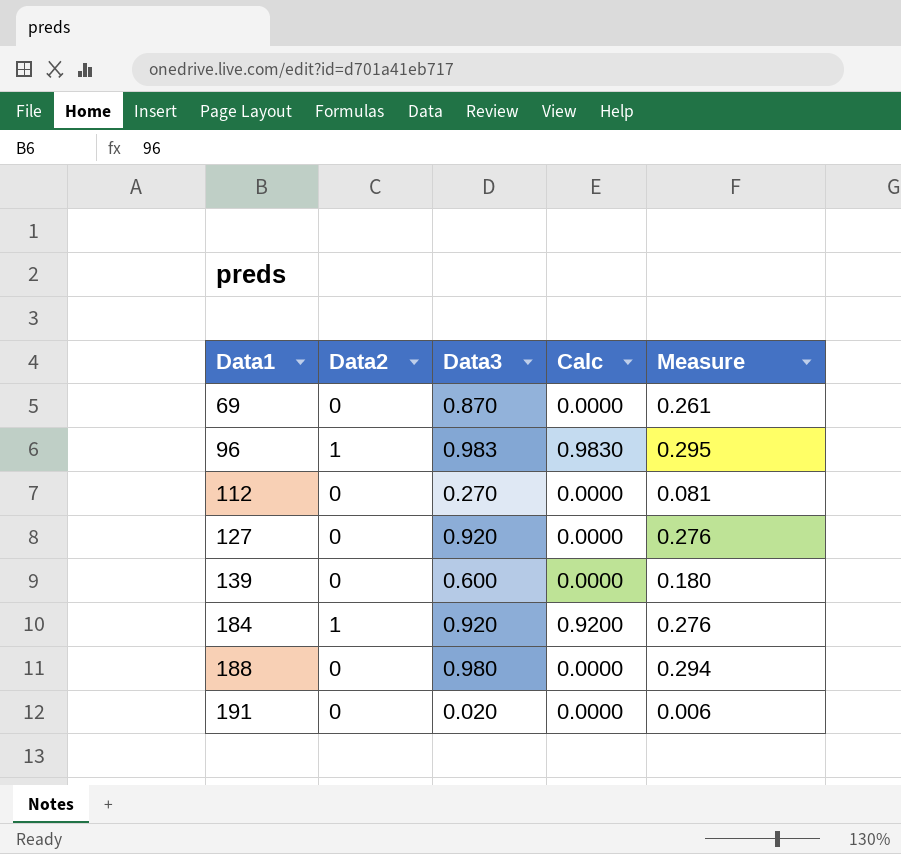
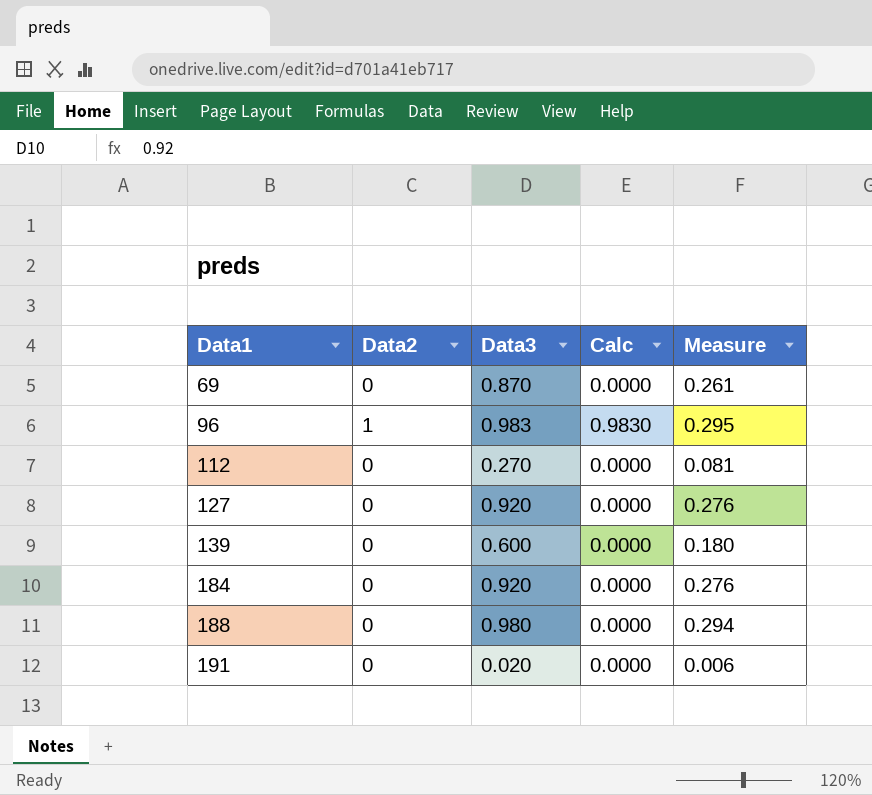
184 | Data2: 1 -> 0
184 | Calc: 0.9200 -> 0.0000

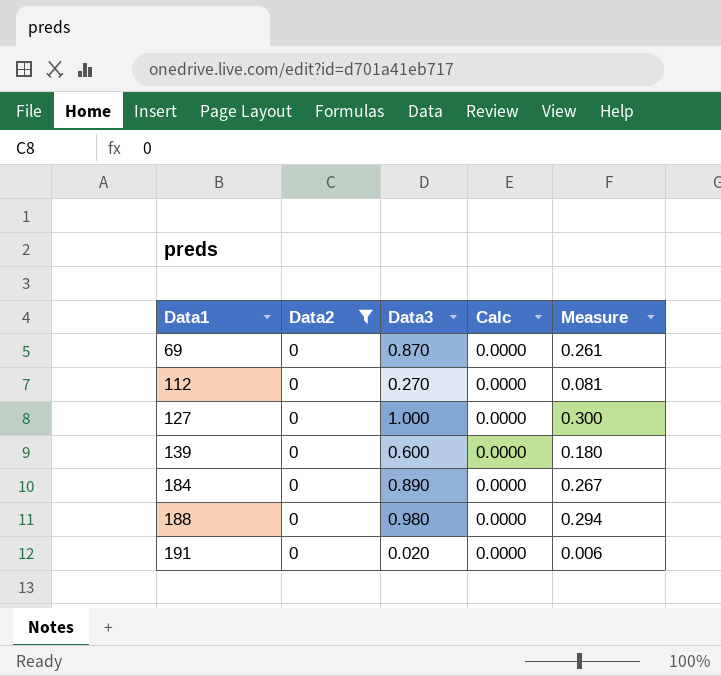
filter: none -> Data2 = 0
127 | Data3: 0.920 -> 1.000
127 | Measure: 0.276 -> 0.300
184 | Data3: 0.920 -> 0.890
184 | Measure: 0.276 -> 0.267

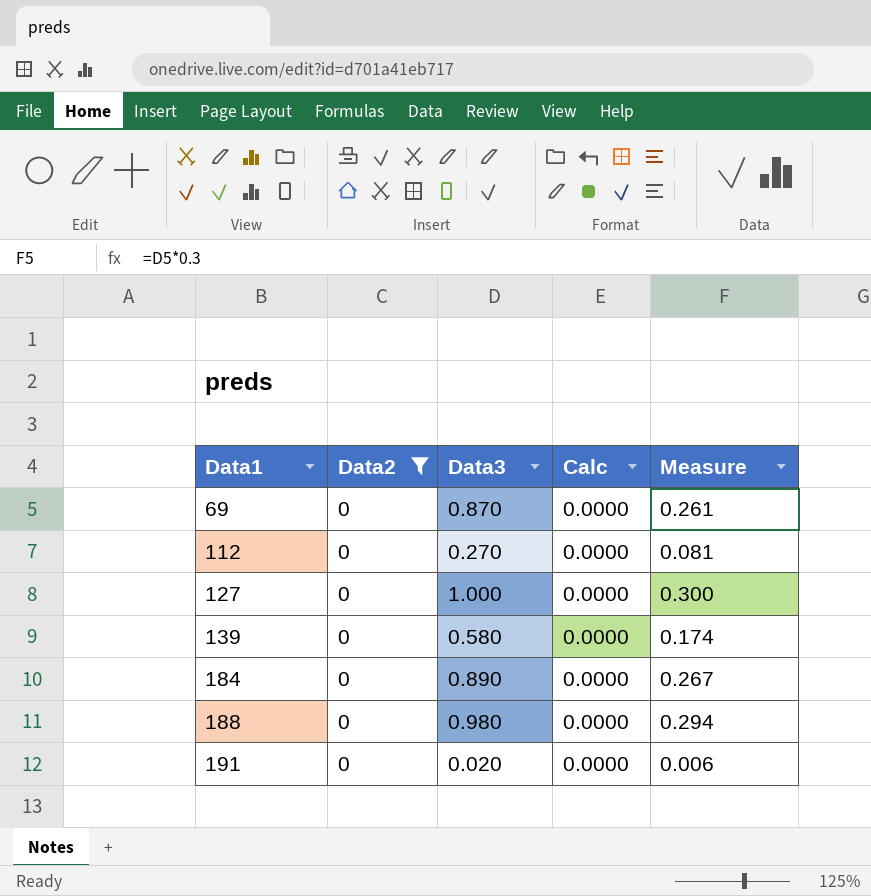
139 | Data3: 0.600 -> 0.580
139 | Measure: 0.180 -> 0.174

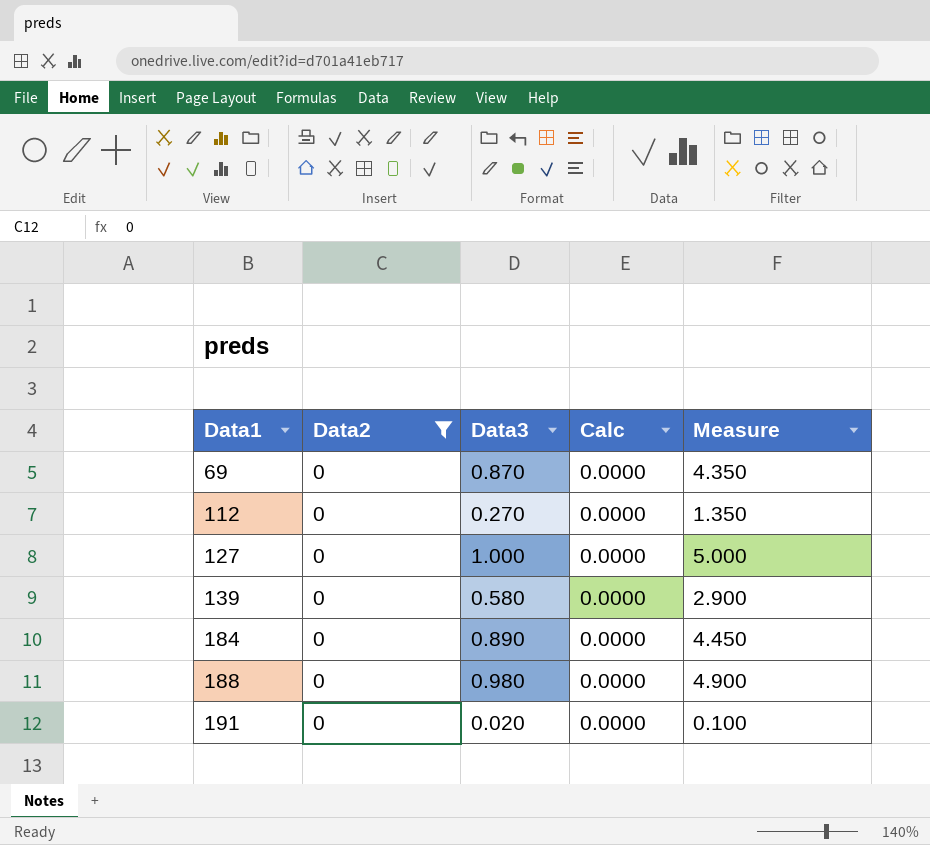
column Measure | formula: [Data3] * 0.3 -> [Data3] * 5

